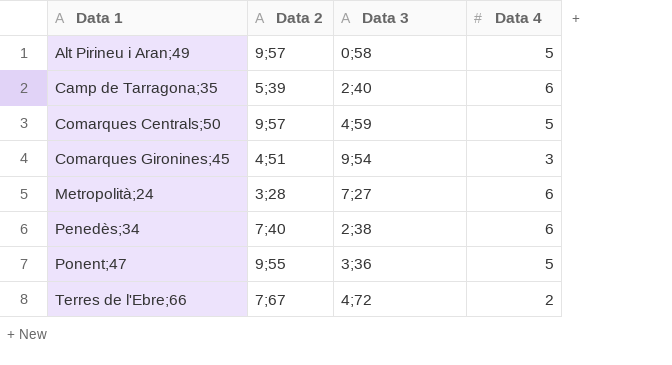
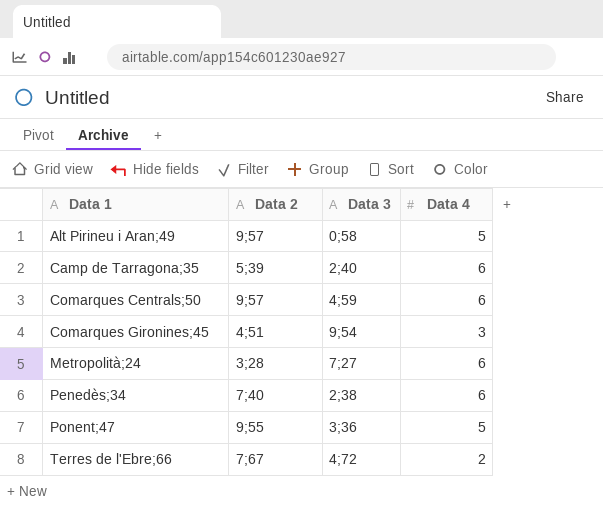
Comarques Centrals;50 | Data 4: 5 -> 6

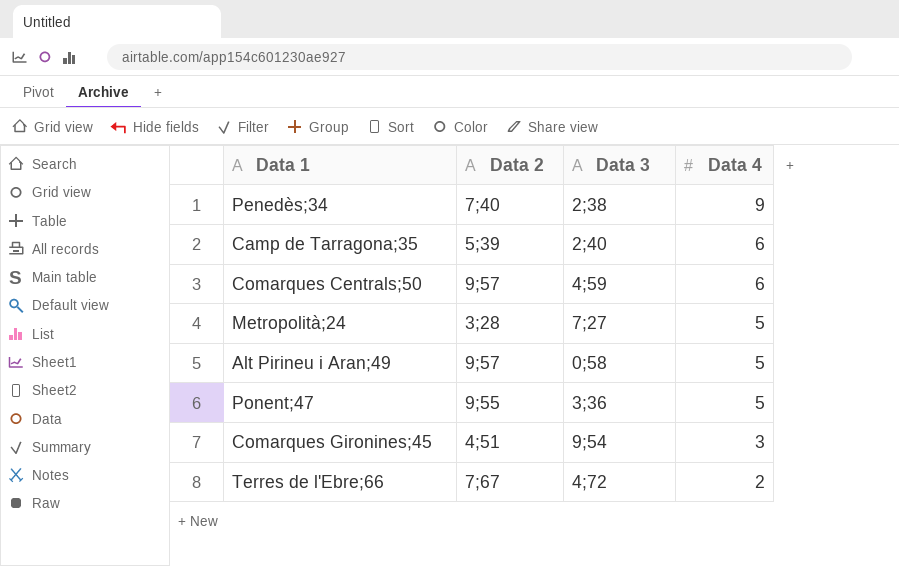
row order: Data 1 ascending -> Data 4 descending
Penedès;34 | Data 4: 6 -> 9
Metropolità;24 | Data 4: 6 -> 5

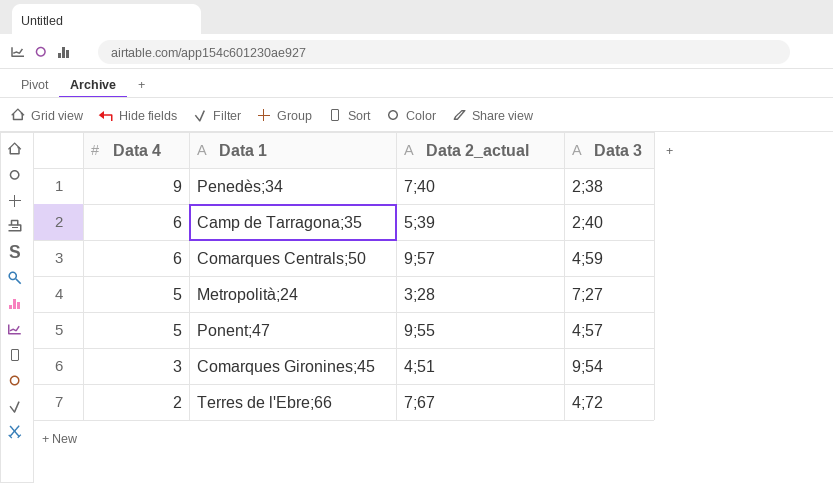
column Data 4 | position: 4 -> 1
column name: Data 2 -> Data 2_actual
row Alt Pirineu i Aran;49: 9;57 | 0;58 | 5 -> none
Ponent;47 | Data 3: 3;36 -> 4;57

